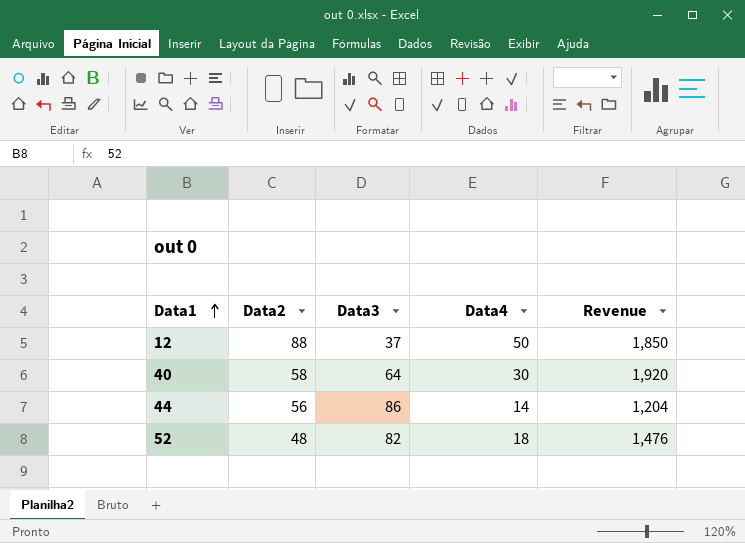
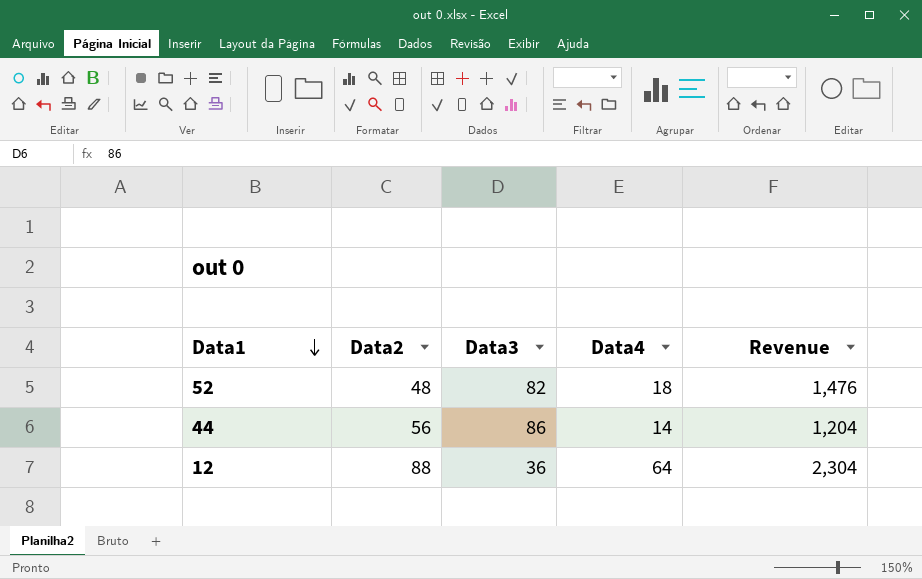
row order: Data1 ascending -> Data1 descending
row 40: 58 | 64 | 30 | 1,920 -> none
12 | Data3: 37 -> 36
12 | Data4: 50 -> 64
12 | Revenue: 1,850 -> 2,304

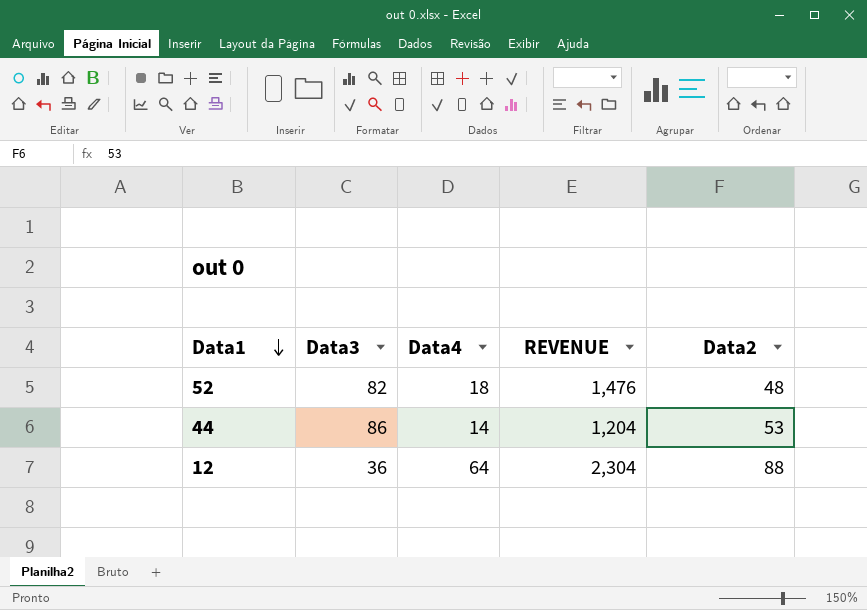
column name: Revenue -> REVENUE
column Data2 | position: 2 -> 5
44 | Data2: 56 -> 53

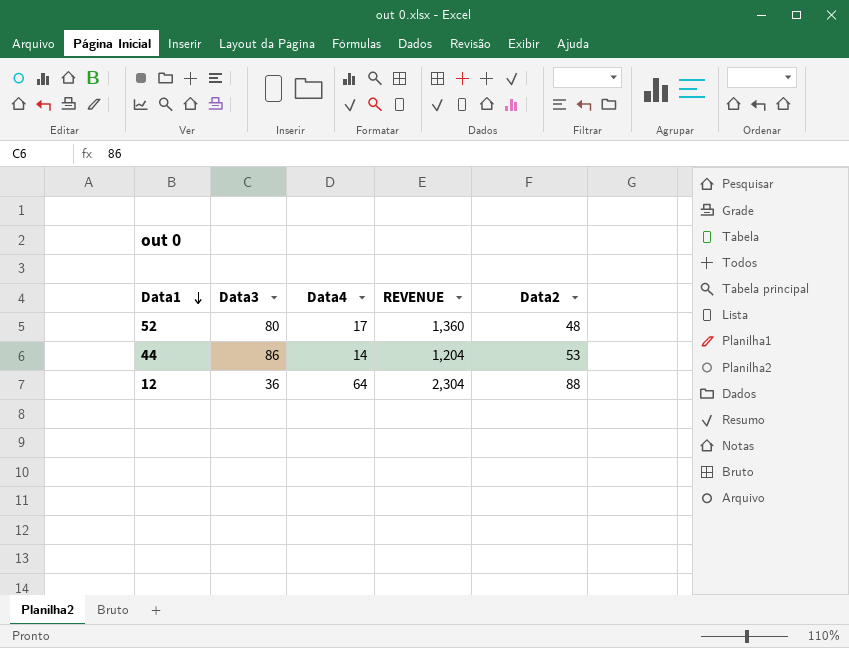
52 | Data3: 82 -> 80
52 | Data4: 18 -> 17
52 | REVENUE: 1,476 -> 1,360

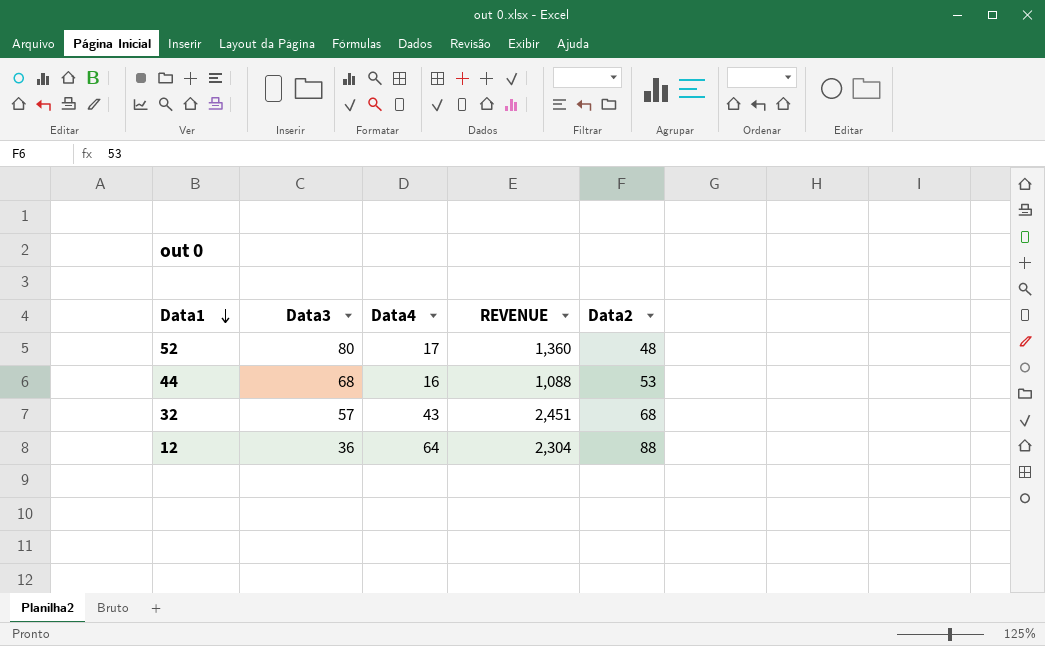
44 | Data3: 86 -> 68
44 | Data4: 14 -> 16
44 | REVENUE: 1,204 -> 1,088
row 32: none -> 57 | 43 | 2,451 | 68

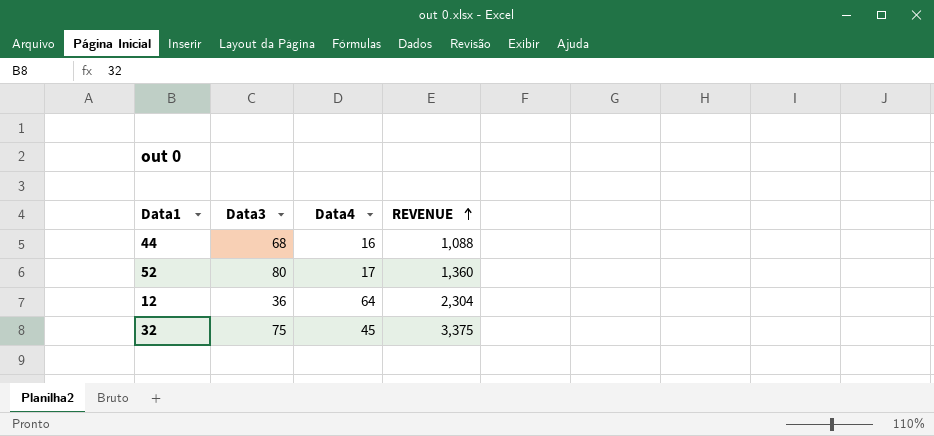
row order: Data1 descending -> REVENUE ascending
column Data2 | position: 5 -> none
32 | Data3: 57 -> 75
32 | Data4: 43 -> 45
32 | REVENUE: 2,451 -> 3,375

